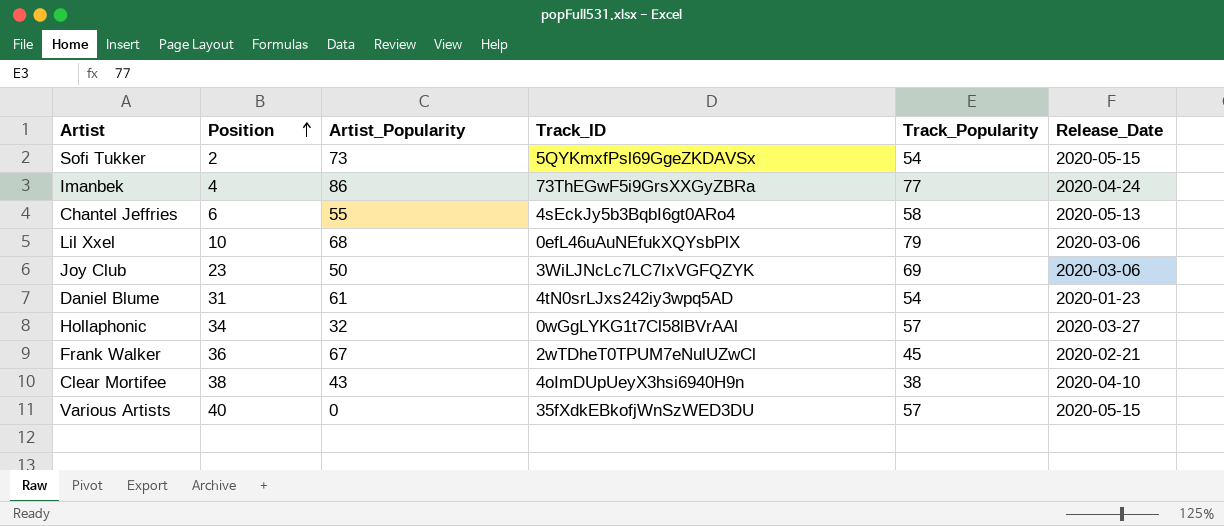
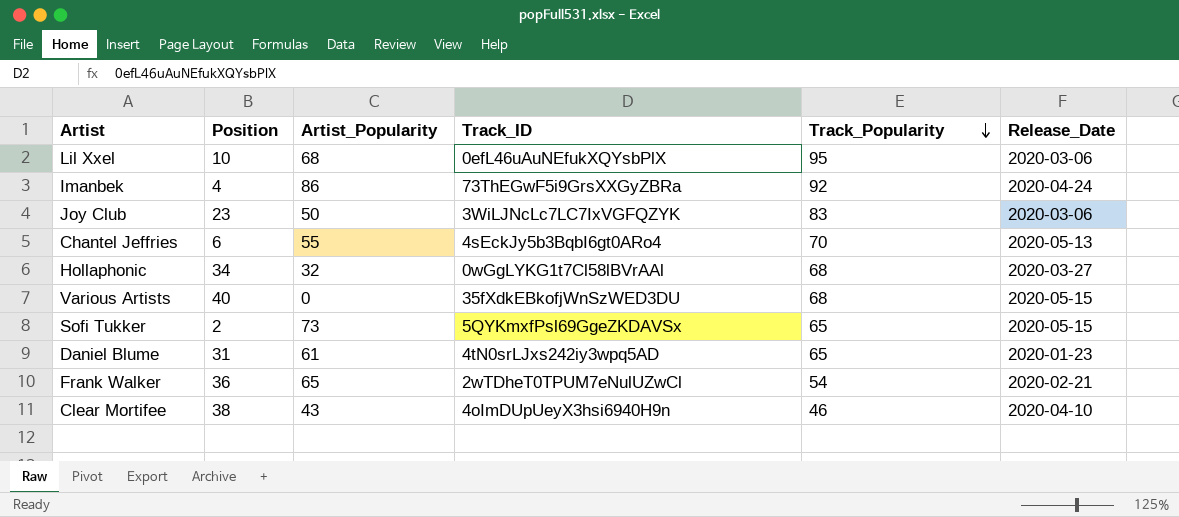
row order: Position ascending -> Track_Popularity descending
Lil Xxel | Track_Popularity: 79 -> 95
Imanbek | Track_Popularity: 77 -> 92
Joy Club | Track_Popularity: 69 -> 83
Chantel Jeffries | Track_Popularity: 58 -> 70
Hollaphonic | Track_Popularity: 57 -> 68
Various Artists | Track_Popularity: 57 -> 68
Sofi Tukker | Track_Popularity: 54 -> 65
Daniel Blume | Track_Popularity: 54 -> 65
Frank Walker | Artist_Popularity: 67 -> 65
Frank Walker | Track_Popularity: 45 -> 54
Clear Mortifee | Track_Popularity: 38 -> 46

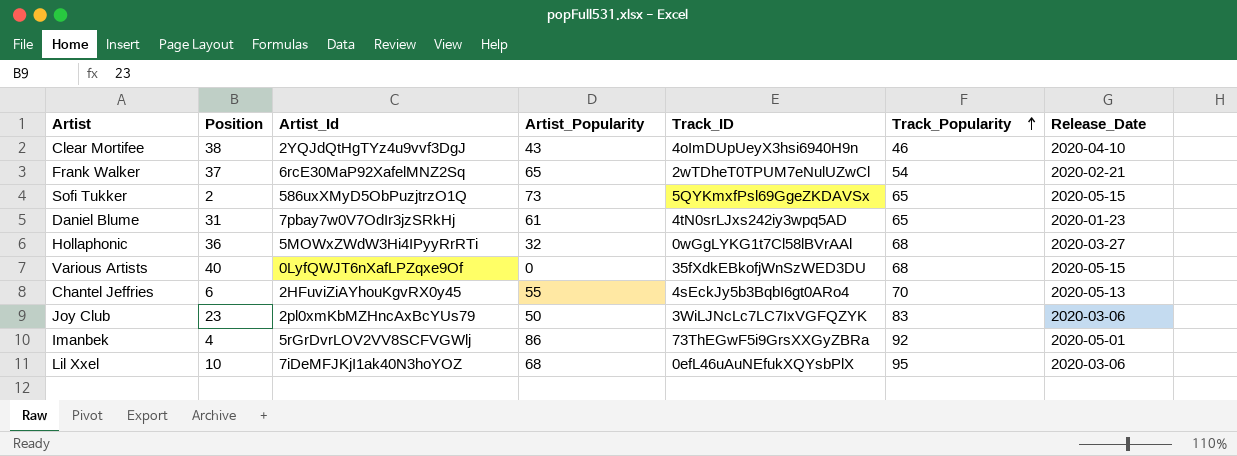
row order: Track_Popularity descending -> Track_Popularity ascending
column Artist_Id | position: none -> 3
Frank Walker | Position: 36 -> 37
Hollaphonic | Position: 34 -> 36
Imanbek | Release_Date: 2020-04-24 -> 2020-05-01

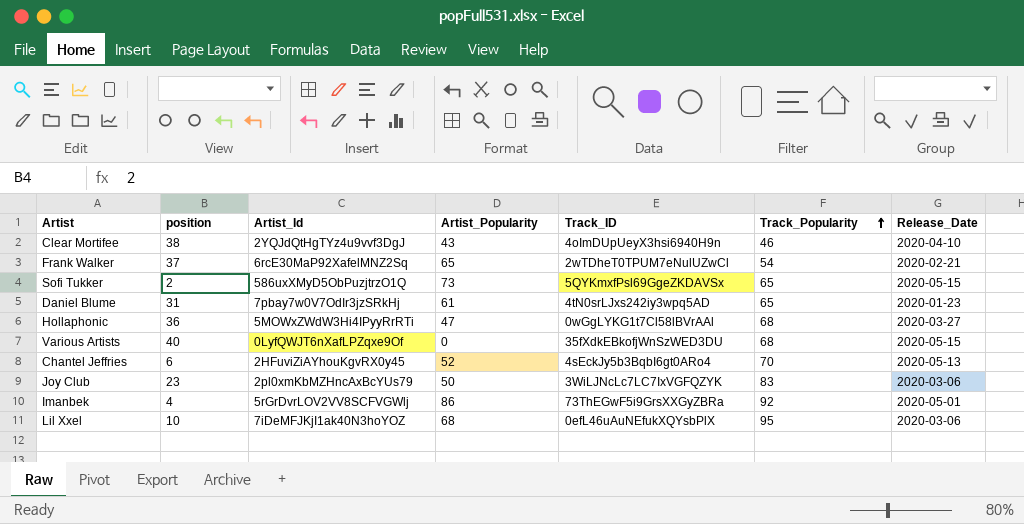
column name: Position -> position
Hollaphonic | Artist_Popularity: 32 -> 47
Chantel Jeffries | Artist_Popularity: 55 -> 52

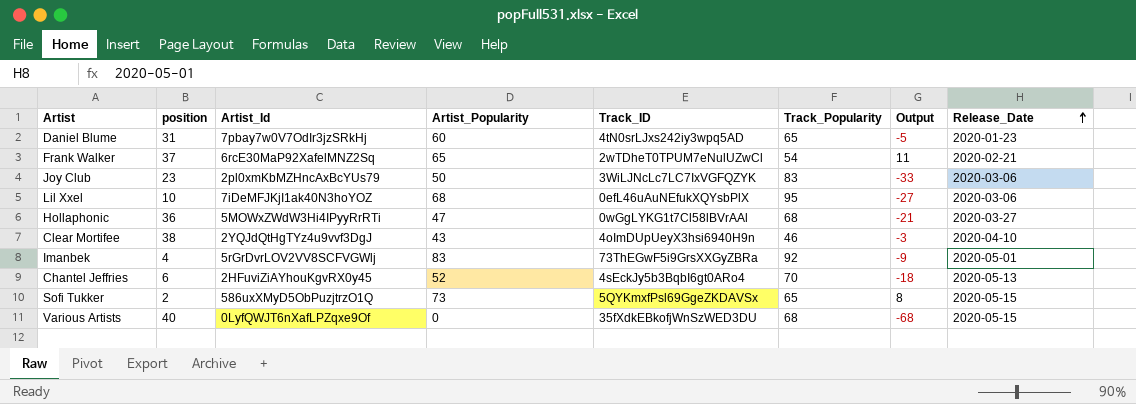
row order: Track_Popularity ascending -> Release_Date ascending
column Output | formula: none -> [Artist_Popularity] - [Track_Popularity]
Daniel Blume | Artist_Popularity: 61 -> 60
Imanbek | Artist_Popularity: 86 -> 83

